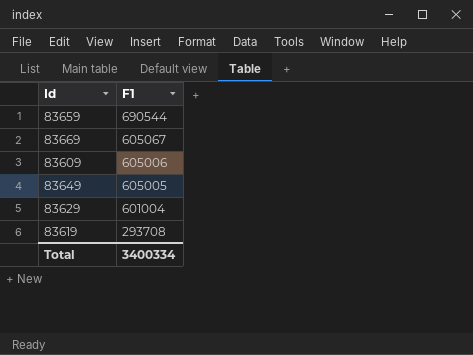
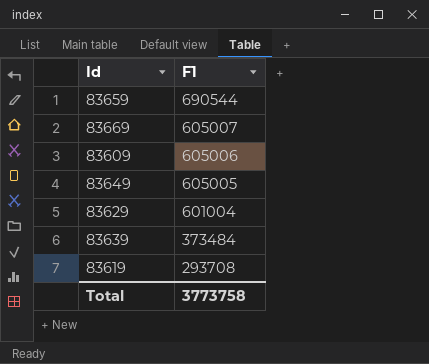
83669 | F1: 605067 -> 605007
row 83639: none -> 373484
Total | F1: 3400334 -> 3773758

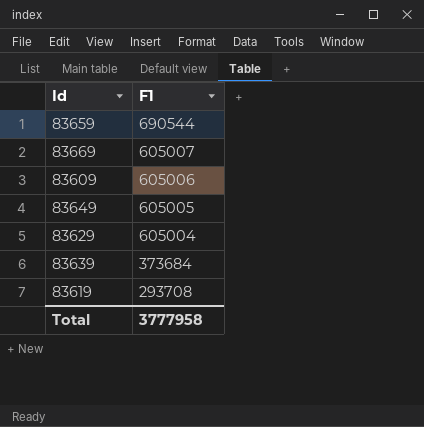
83629 | F1: 601004 -> 605004
83639 | F1: 373484 -> 373684
Total | F1: 3773758 -> 3777958

